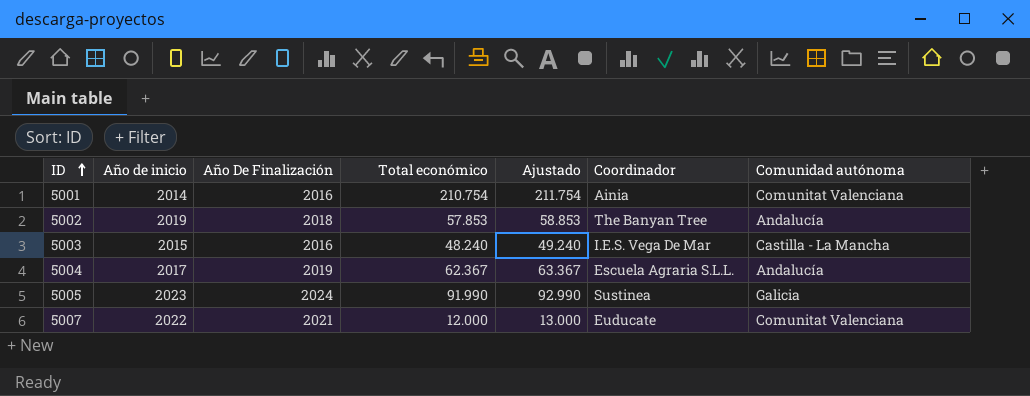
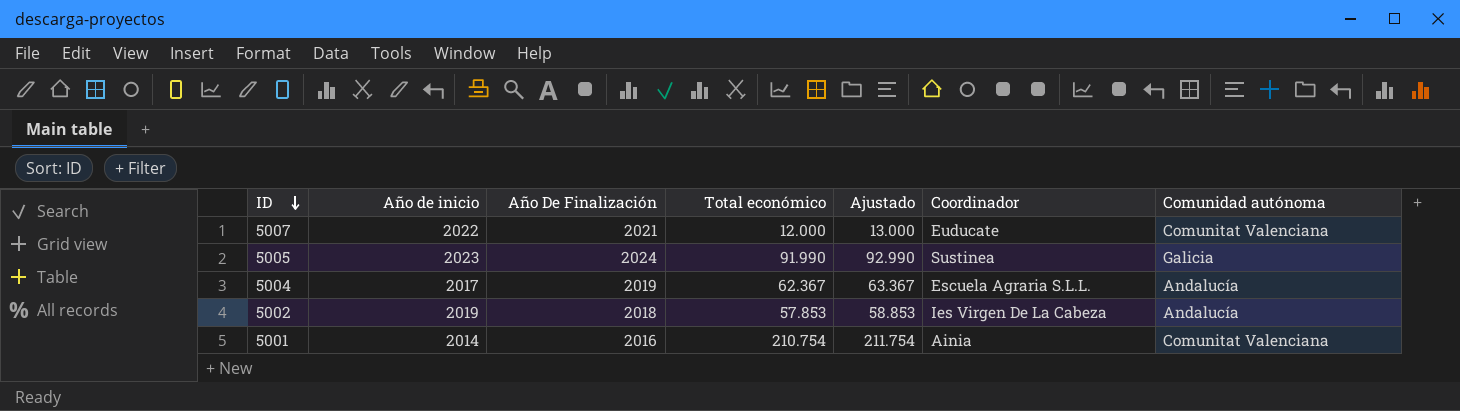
row order: ID ascending -> ID descending
row 5003: 2015 | 2016 | 48.240 | 49.240 | I.E.S. Vega De Mar | Castilla - La Mancha -> none
5002 | Coordinador: The Banyan Tree -> Ies Virgen De La Cabeza

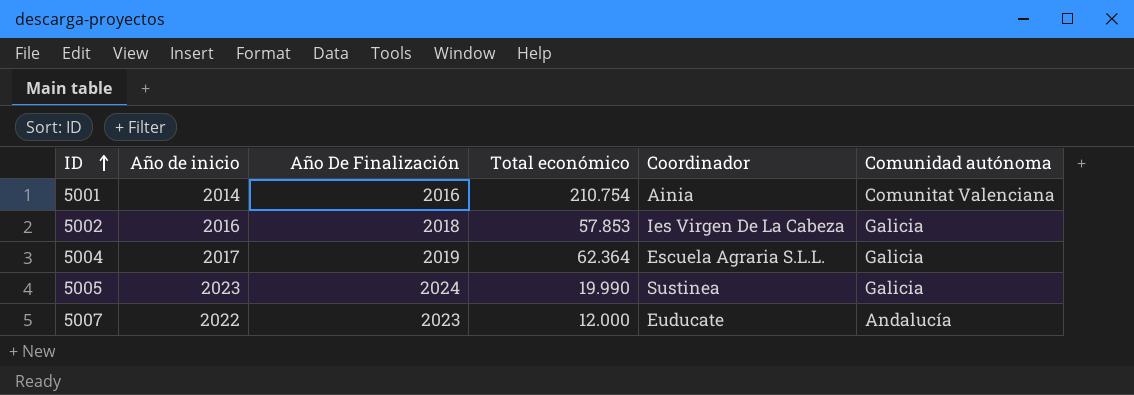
row order: ID descending -> ID ascending
column Ajustado | formula: [Total económico] + 1000 -> none
5002 | Año de inicio: 2019 -> 2016
5002 | Comunidad autónoma: Andalucía -> Galicia
5004 | Total económico: 62.367 -> 62.364
5004 | Comunidad autónoma: Andalucía -> Galicia
5005 | Total económico: 91.990 -> 19.990
5007 | Año De Finalización: 2021 -> 2023
5007 | Comunidad autónoma: Comunitat Valenciana -> Andalucía

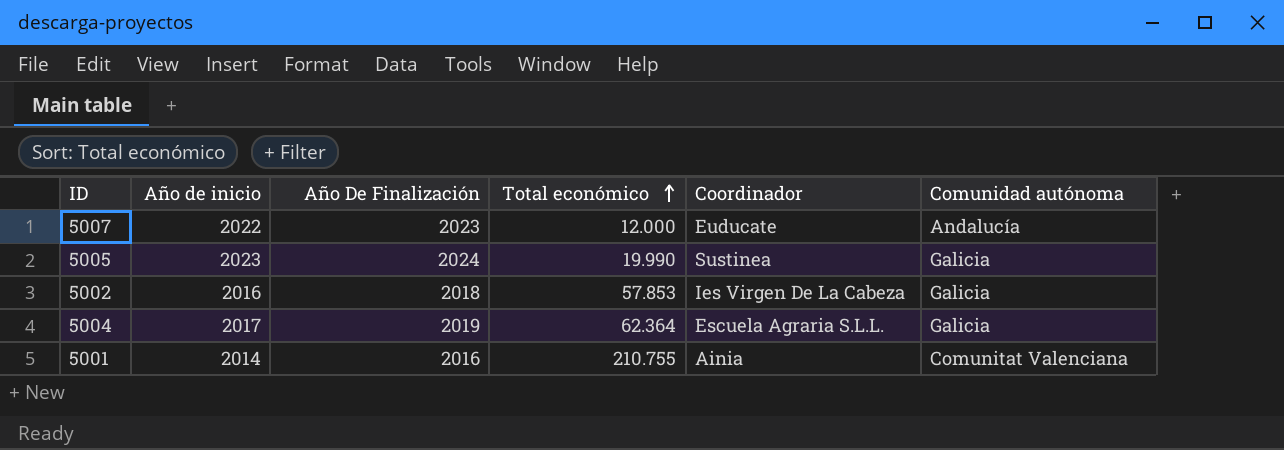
row order: ID ascending -> Total económico ascending
5001 | Total económico: 210.754 -> 210.755

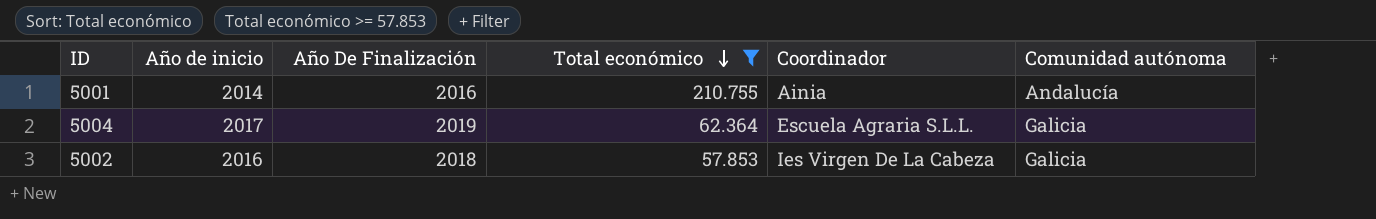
filter: none -> Total económico >= 57.853
row order: Total económico ascending -> Total económico descending
5001 | Comunidad autónoma: Comunitat Valenciana -> Andalucía

